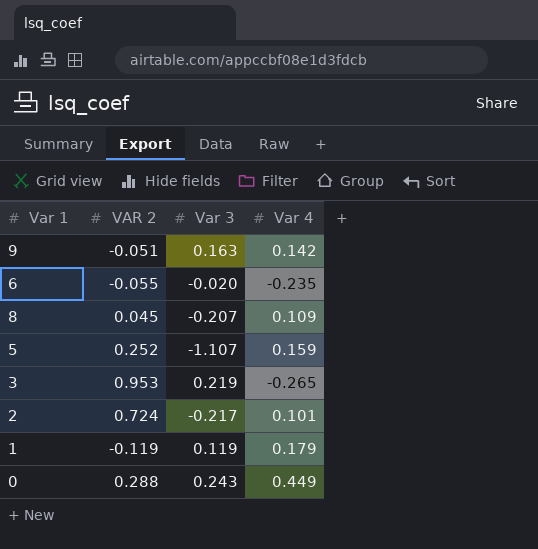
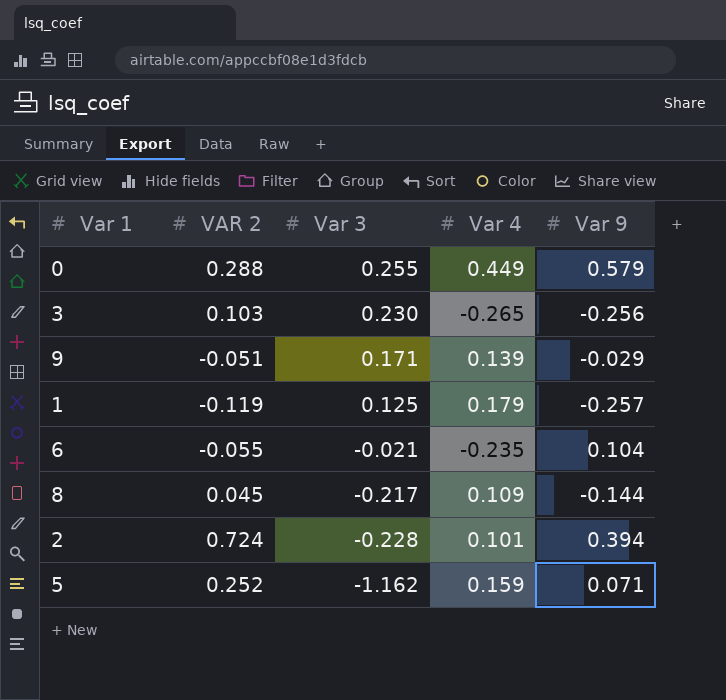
row order: none -> Var 3 descending
column Var 9 | position: none -> 5
0 | Var 3: 0.243 -> 0.255
3 | VAR 2: 0.953 -> 0.103
3 | Var 3: 0.219 -> 0.230
9 | Var 3: 0.163 -> 0.171
9 | Var 4: 0.142 -> 0.139
1 | Var 3: 0.119 -> 0.125
6 | Var 3: -0.020 -> -0.021
8 | Var 3: -0.207 -> -0.217
2 | Var 3: -0.217 -> -0.228
5 | Var 3: -1.107 -> -1.162

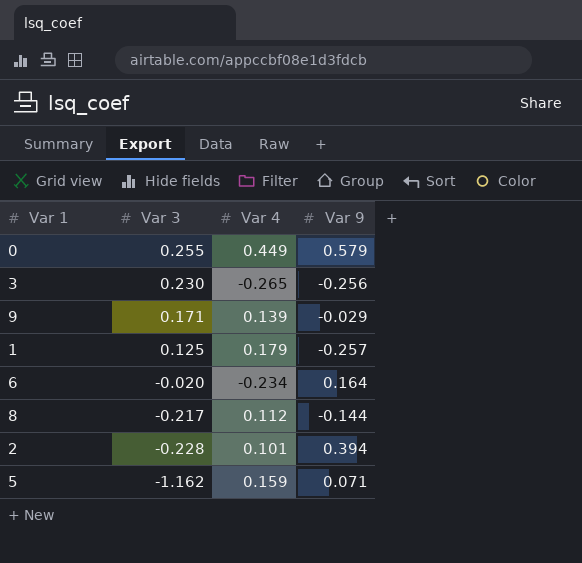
column VAR 2 | position: 2 -> none
6 | Var 3: -0.021 -> -0.020
6 | Var 4: -0.235 -> -0.234
6 | Var 9: 0.104 -> 0.164
8 | Var 4: 0.109 -> 0.112

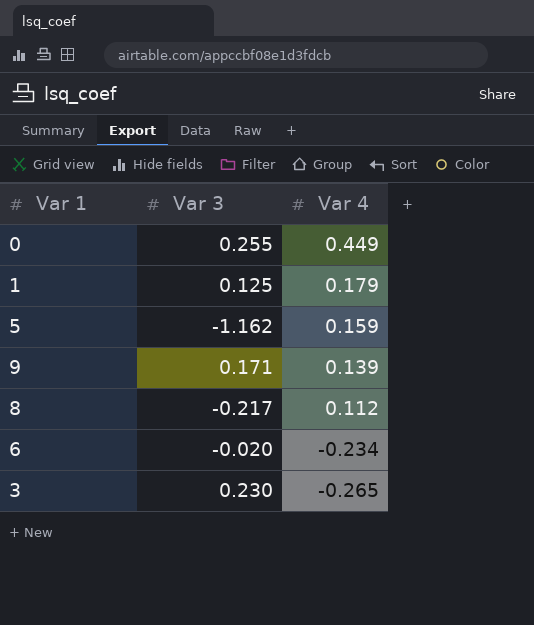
row order: Var 3 descending -> Var 4 descending
column Var 9 | position: 4 -> none
row 2: -0.228 | 0.101 | 0.394 -> none

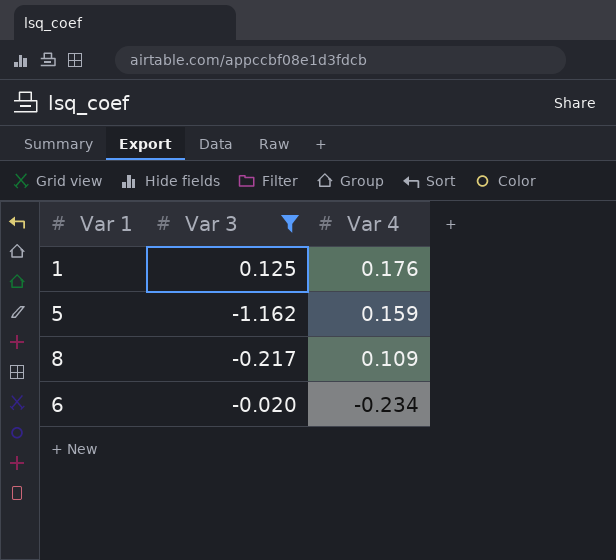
filter: none -> Var 3 <= 0.125
1 | Var 4: 0.179 -> 0.176
8 | Var 4: 0.112 -> 0.109

